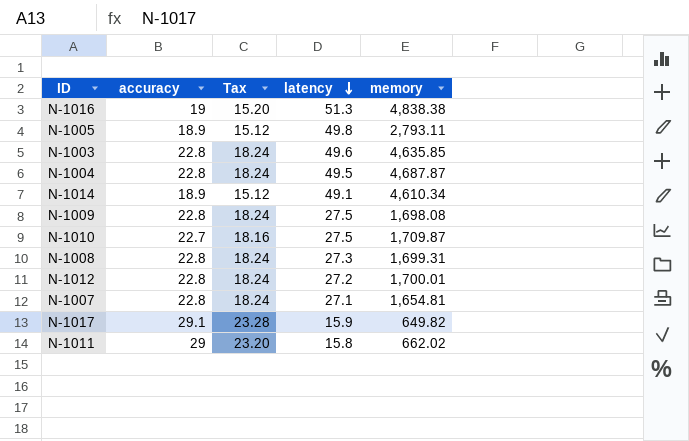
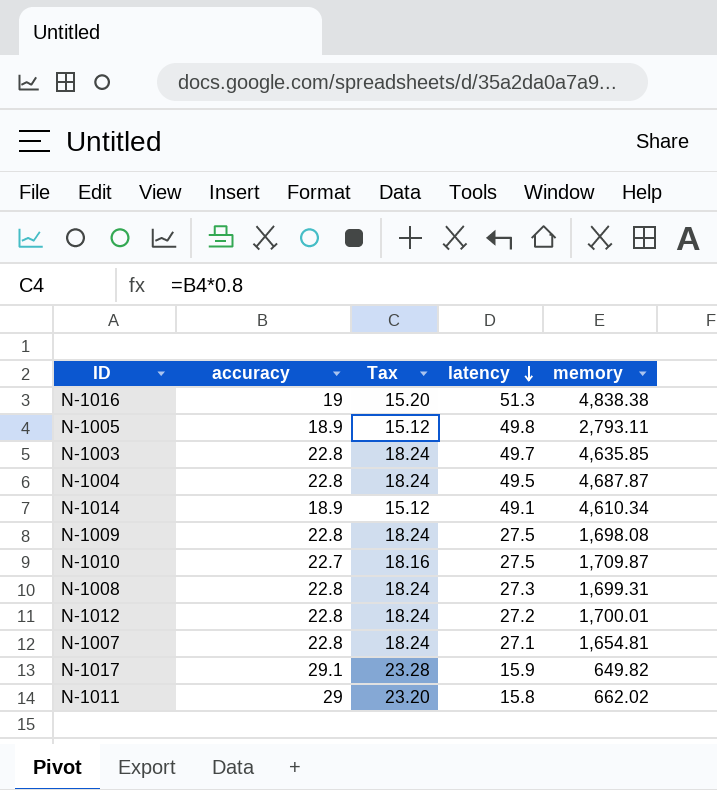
N-1003 | latency: 49.6 -> 49.7

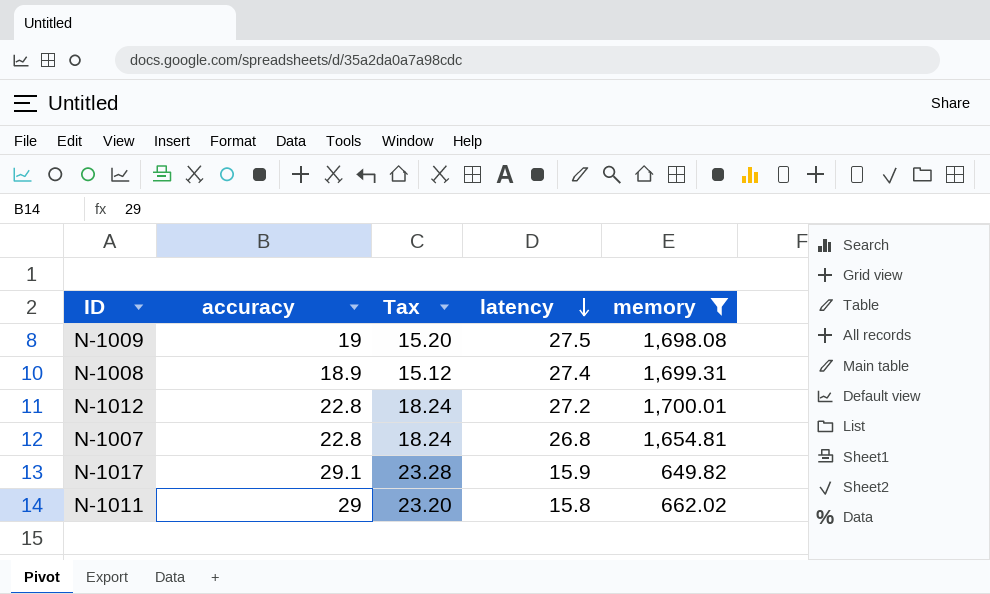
filter: none -> memory <= 1,700.01
N-1009 | accuracy: 22.8 -> 19
N-1009 | Tax: 18.24 -> 15.20
N-1008 | accuracy: 22.8 -> 18.9
N-1008 | Tax: 18.24 -> 15.12
N-1008 | latency: 27.3 -> 27.4
N-1007 | latency: 27.1 -> 26.8

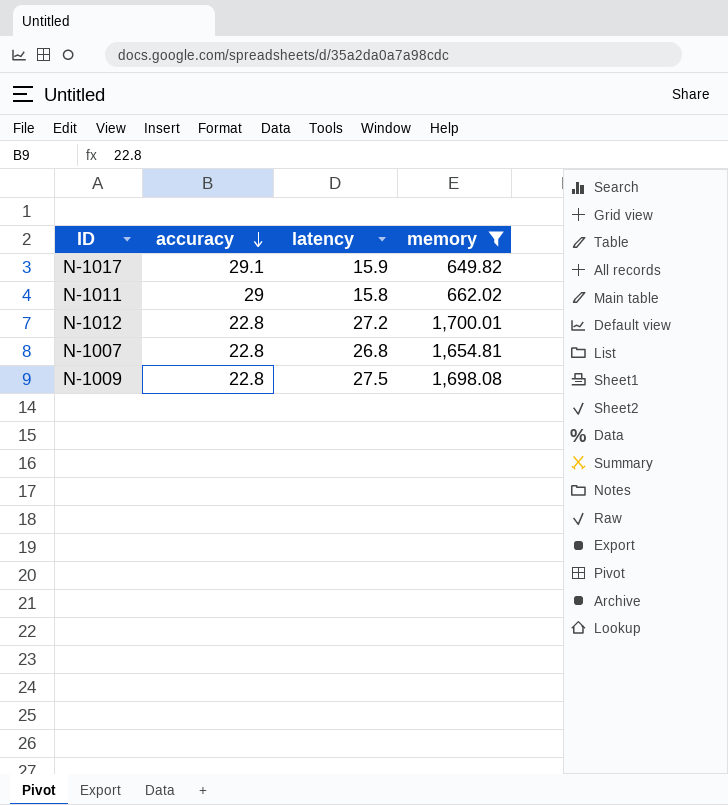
row order: latency descending -> accuracy descending
column Tax | formula: [accuracy] * 0.8 -> none
row N-1008: 18.9 | 15.12 | 27.4 | 1,699.31 -> none
N-1009 | accuracy: 19 -> 22.8

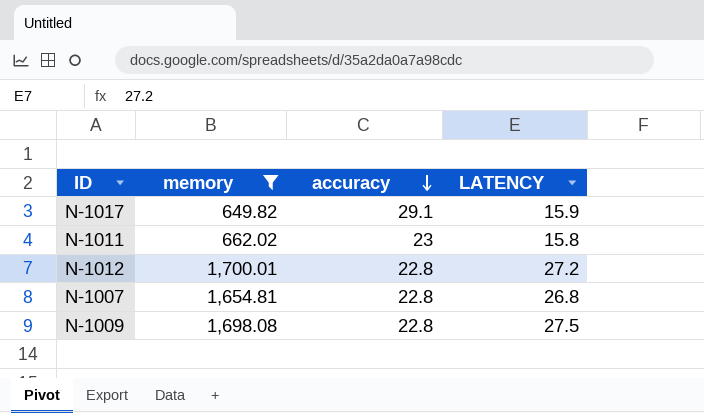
column memory | position: 4 -> 2
column name: latency -> LATENCY
N-1011 | accuracy: 29 -> 23

